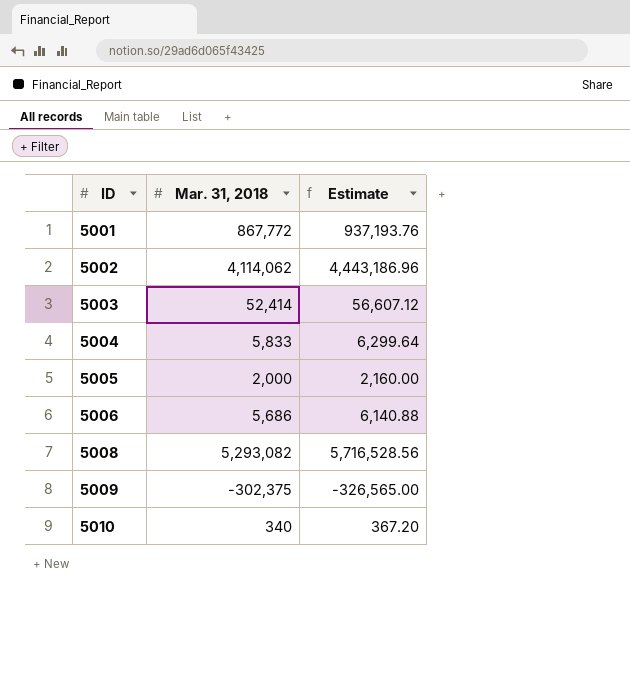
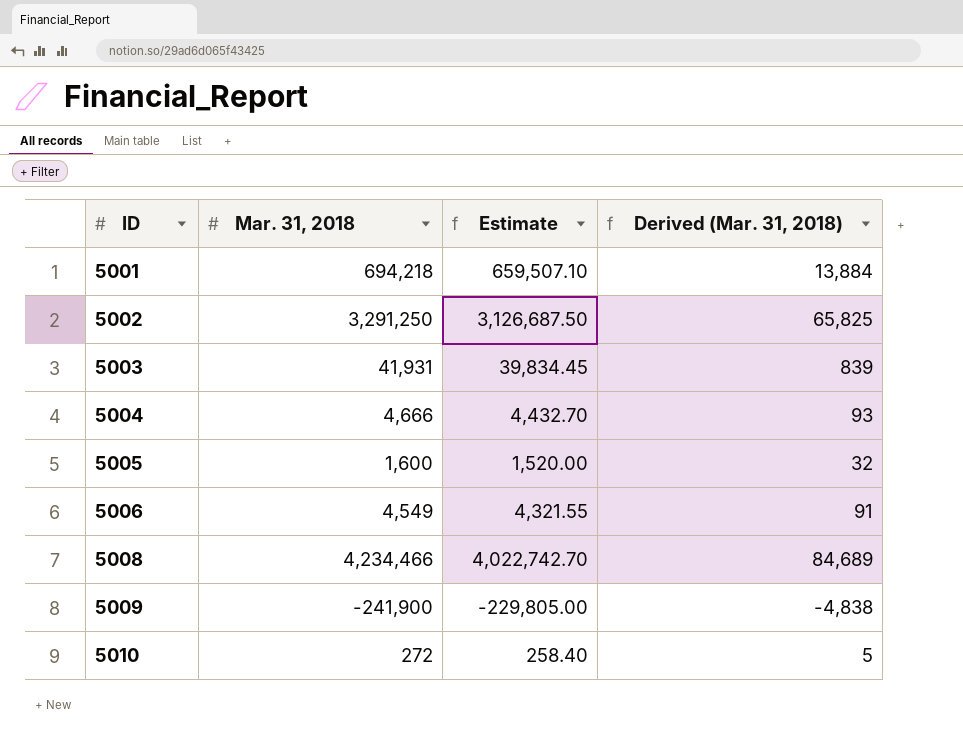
column Estimate | formula: [Mar. 31, 2018] * 1.08 -> [Mar. 31, 2018] * 0.95
column Derived (Mar. 31, 2018) | formula: none -> [Mar. 31, 2018] * 0.02
5001 | Mar. 31, 2018: 867,772 -> 694,218
5002 | Mar. 31, 2018: 4,114,062 -> 3,291,250
5003 | Mar. 31, 2018: 52,414 -> 41,931
5004 | Mar. 31, 2018: 5,833 -> 4,666
5005 | Mar. 31, 2018: 2,000 -> 1,600
5006 | Mar. 31, 2018: 5,686 -> 4,549
5008 | Mar. 31, 2018: 5,293,082 -> 4,234,466
5009 | Mar. 31, 2018: -302,375 -> -241,900
5010 | Mar. 31, 2018: 340 -> 272

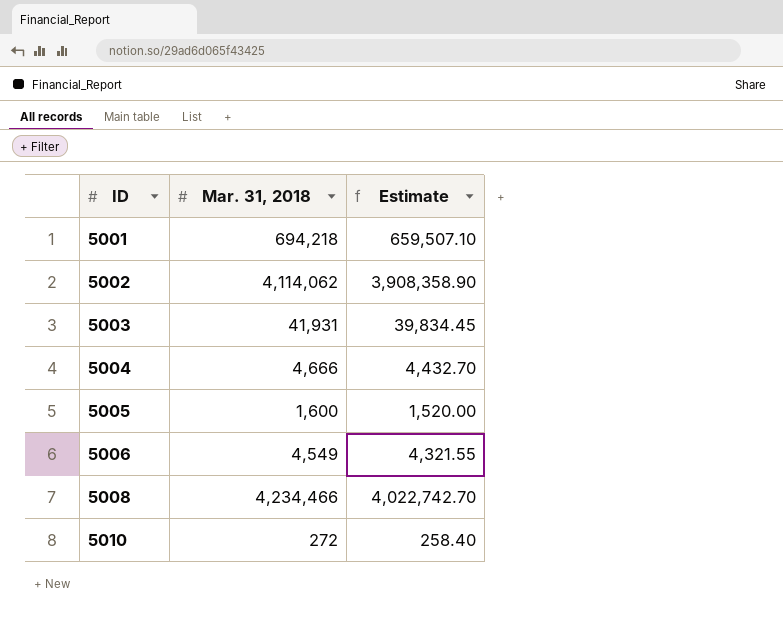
column Derived (Mar. 31, 2018) | formula: [Mar. 31, 2018] * 0.02 -> none
row 5009: -241,900 | -229,805.00 | -4,838 -> none
5002 | Mar. 31, 2018: 3,291,250 -> 4,114,062
5002 | Estimate: 3,126,687.50 -> 3,908,358.90

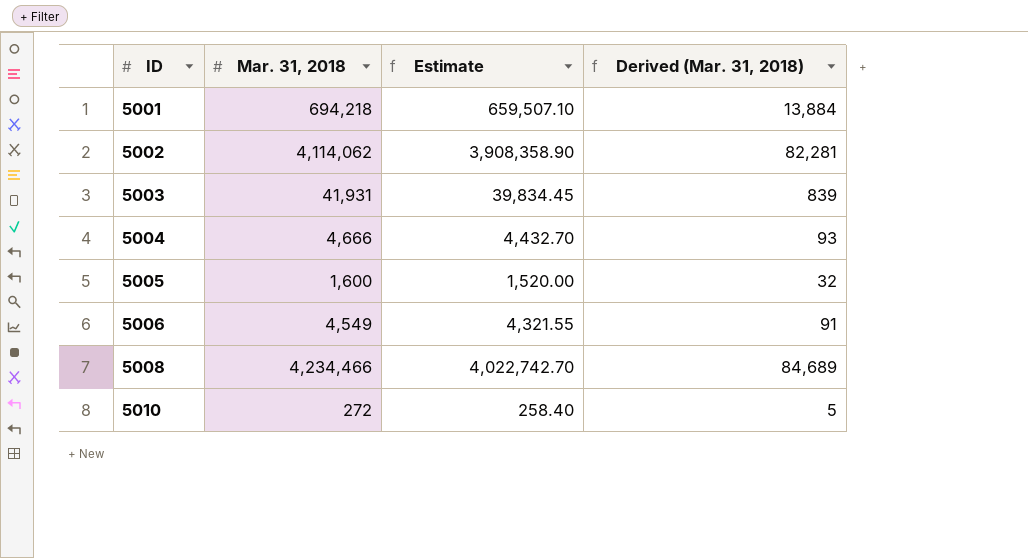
column Derived (Mar. 31, 2018) | formula: none -> [Mar. 31, 2018] * 0.02

